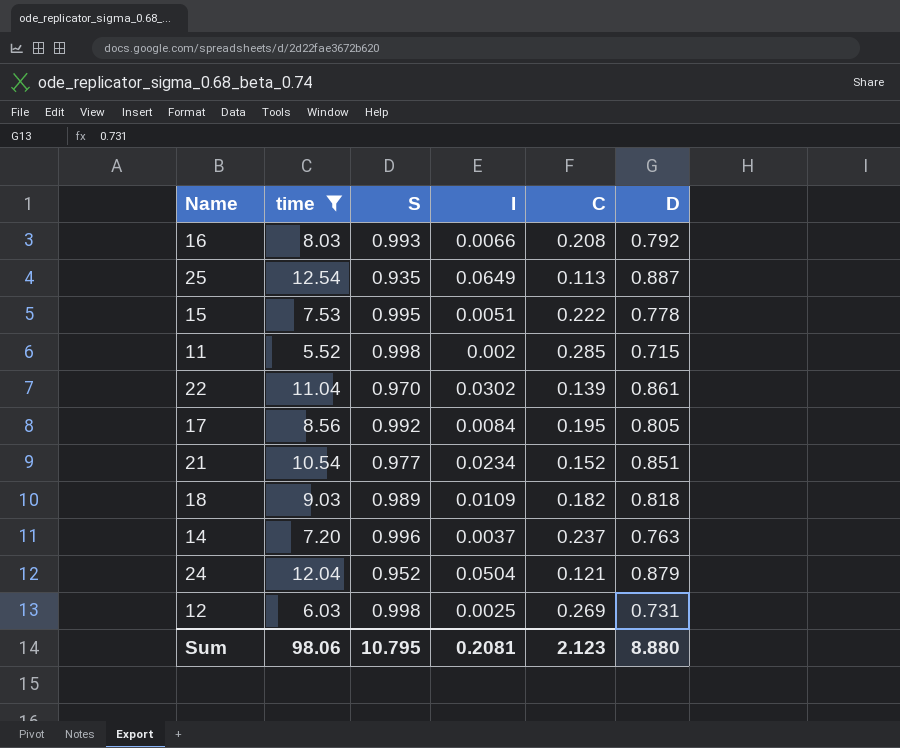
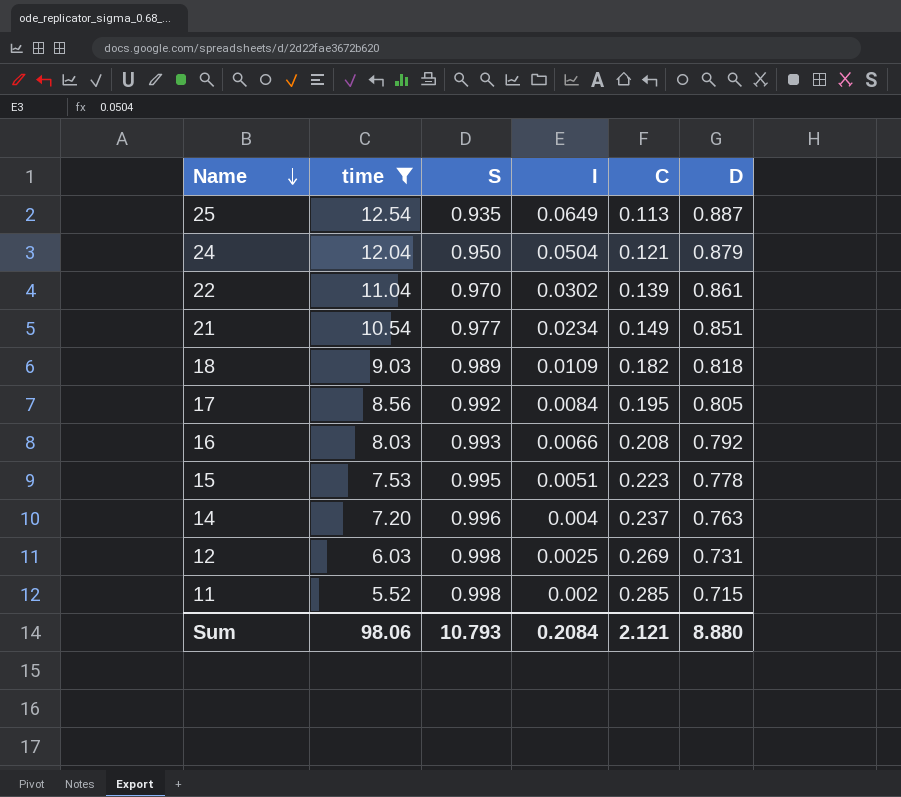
row order: none -> Name descending
24 | S: 0.952 -> 0.950
21 | C: 0.152 -> 0.149
15 | C: 0.222 -> 0.223
14 | I: 0.0037 -> 0.004
Sum | S: 10.795 -> 10.793
Sum | I: 0.2081 -> 0.2084
Sum | C: 2.123 -> 2.121

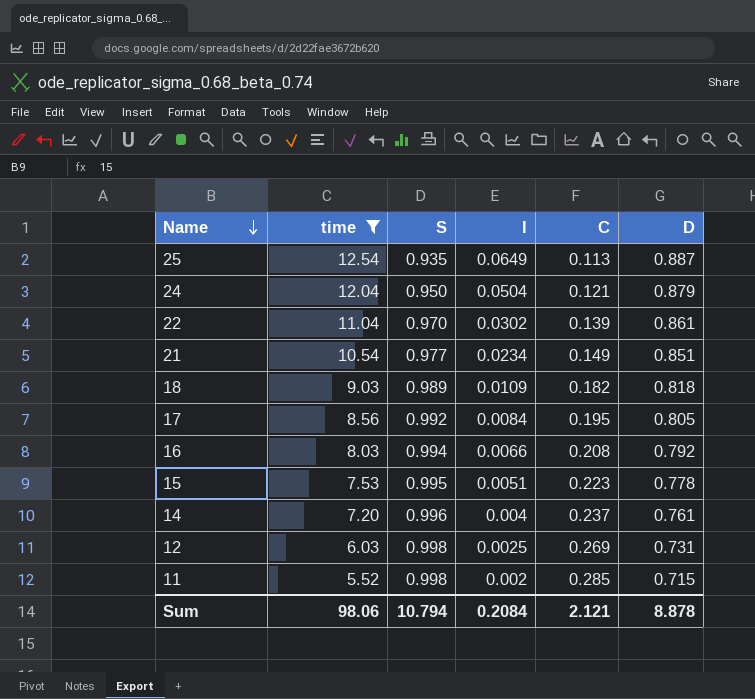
16 | S: 0.993 -> 0.994
14 | D: 0.763 -> 0.761
Sum | S: 10.793 -> 10.794
Sum | D: 8.880 -> 8.878

